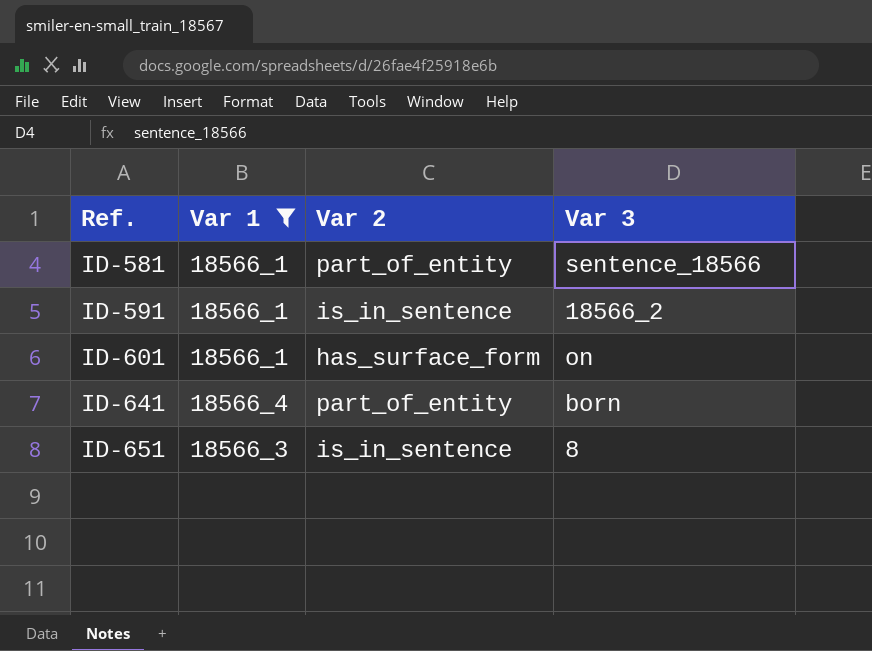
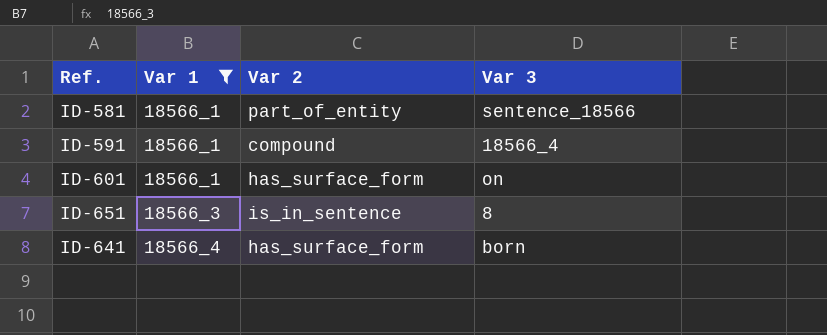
row order: Ref. ascending -> Var 1 ascending
ID-591 | Var 2: is_in_sentence -> compound
ID-591 | Var 3: 18566_2 -> 18566_4
ID-641 | Var 2: part_of_entity -> has_surface_form

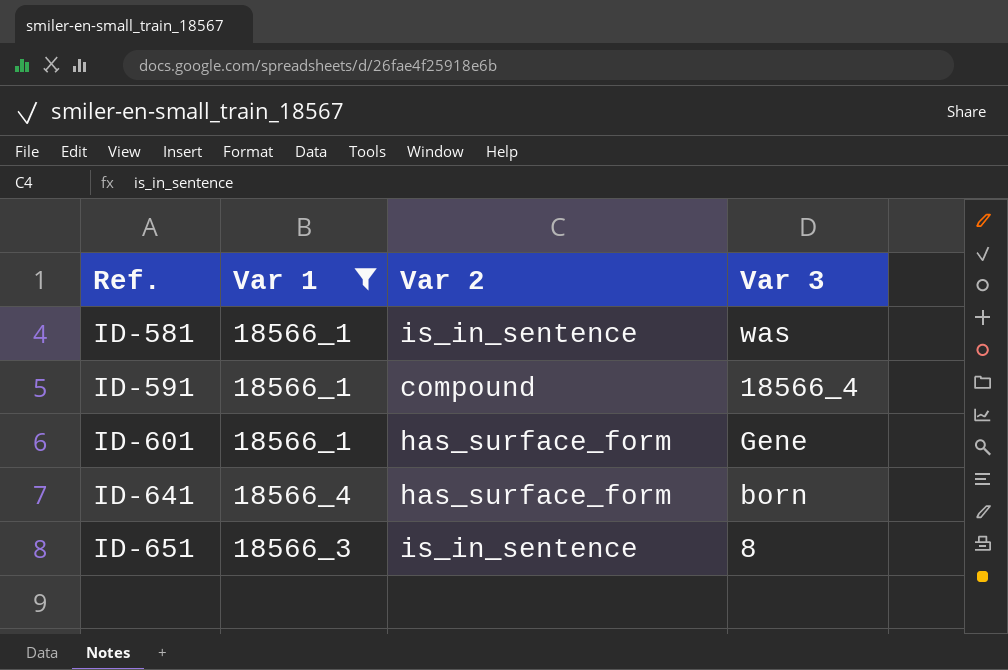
row order: Var 1 ascending -> Ref. ascending
ID-581 | Var 2: part_of_entity -> is_in_sentence
ID-581 | Var 3: sentence_18566 -> was
ID-601 | Var 3: on -> Gene

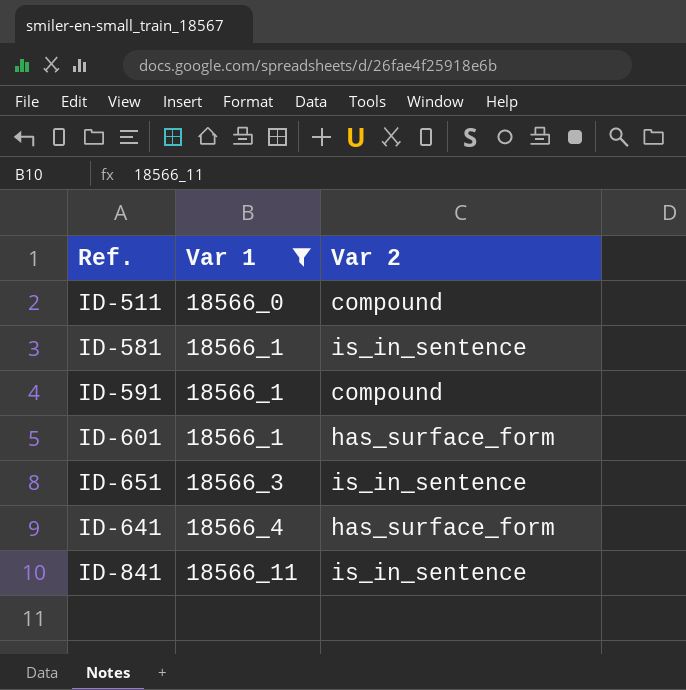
row order: Ref. ascending -> Var 1 ascending
column Var 3 | position: 4 -> none
row ID-511: none -> 18566_0 | compound
row ID-841: none -> 18566_11 | is_in_sentence

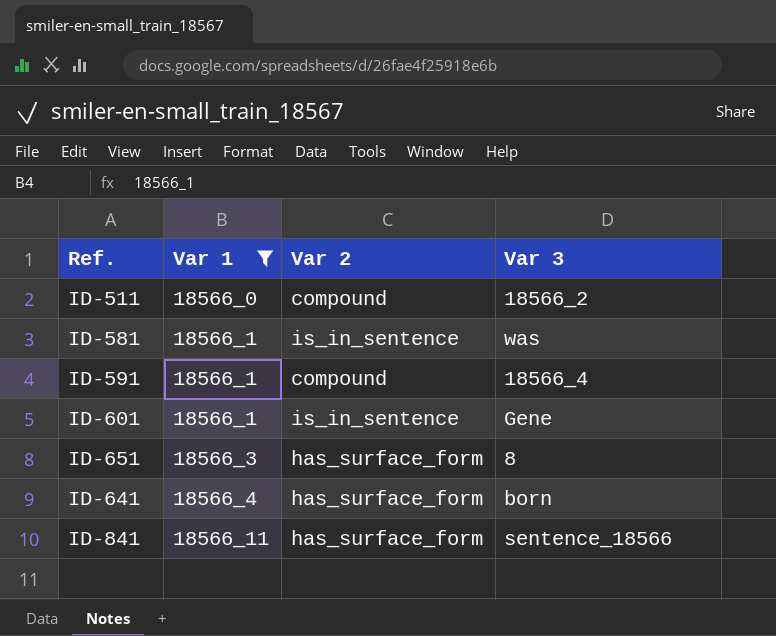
column Var 3 | position: none -> 4
ID-601 | Var 2: has_surface_form -> is_in_sentence
ID-651 | Var 2: is_in_sentence -> has_surface_form
ID-841 | Var 2: is_in_sentence -> has_surface_form

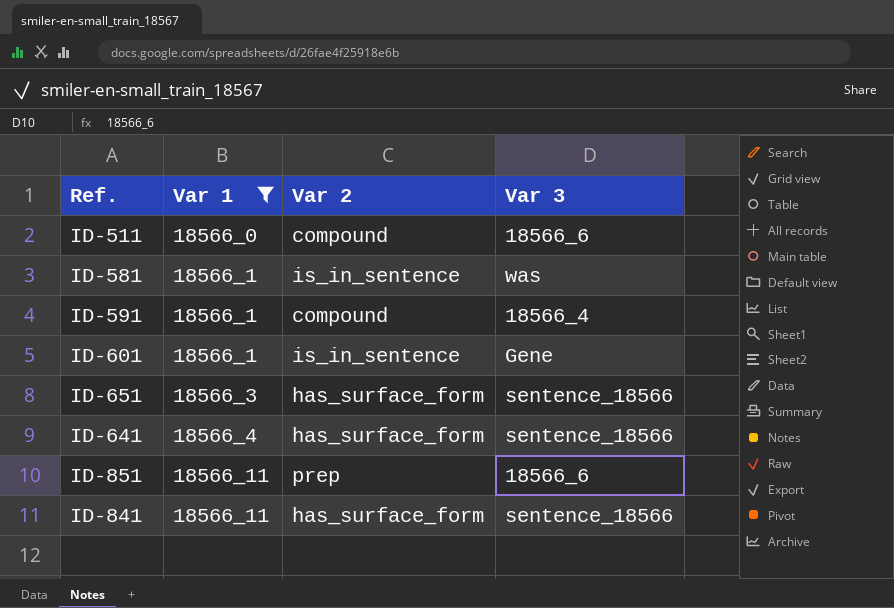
ID-511 | Var 3: 18566_2 -> 18566_6
ID-651 | Var 3: 8 -> sentence_18566
ID-641 | Var 3: born -> sentence_18566
row ID-851: none -> 18566_11 | prep | 18566_6

